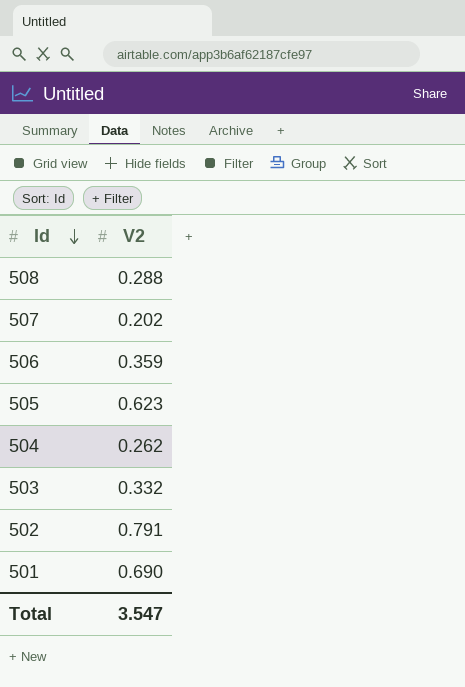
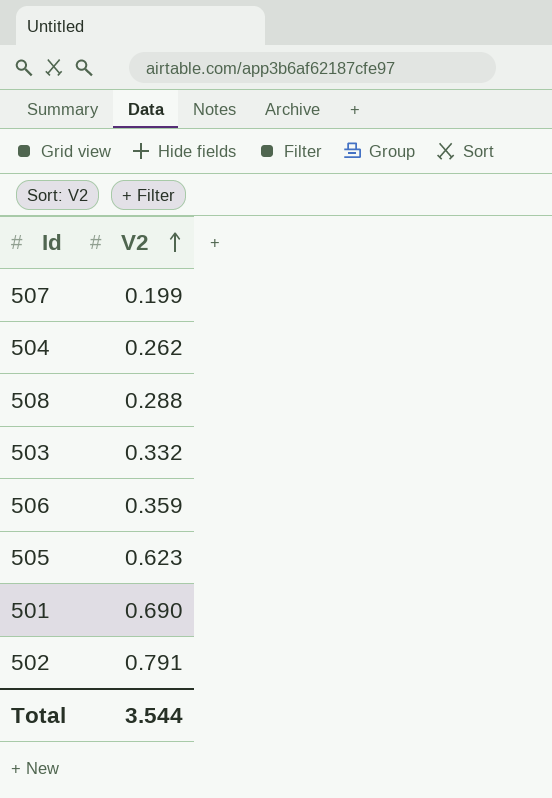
row order: Id descending -> V2 ascending
507 | V2: 0.202 -> 0.199
Total | V2: 3.547 -> 3.544

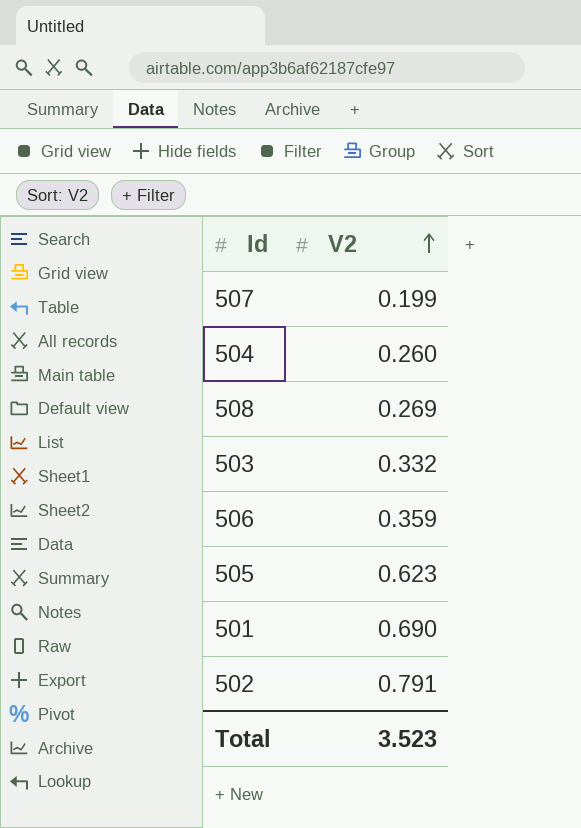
504 | V2: 0.262 -> 0.260
508 | V2: 0.288 -> 0.269
Total | V2: 3.544 -> 3.523

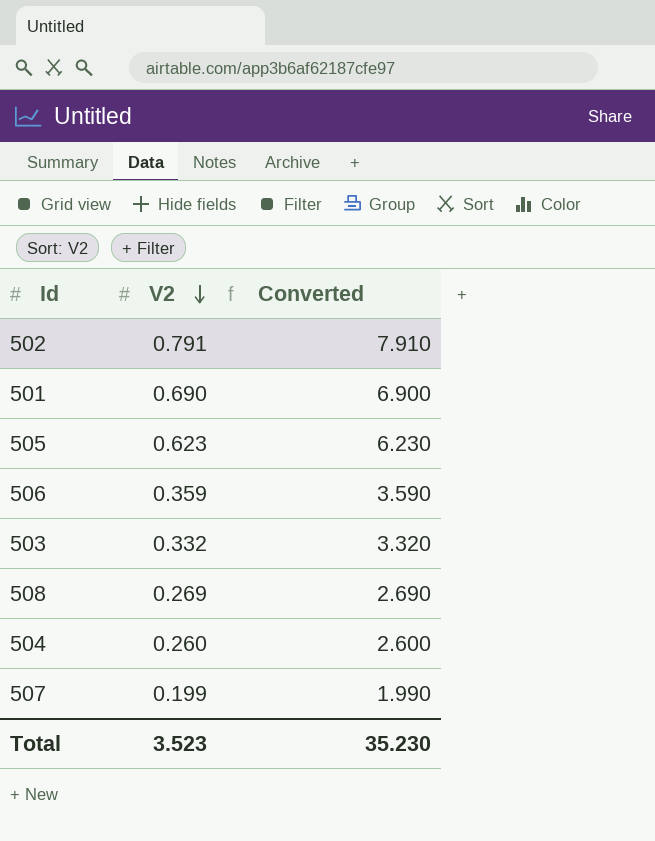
row order: V2 ascending -> V2 descending
column Converted | formula: none -> [V2] * 10

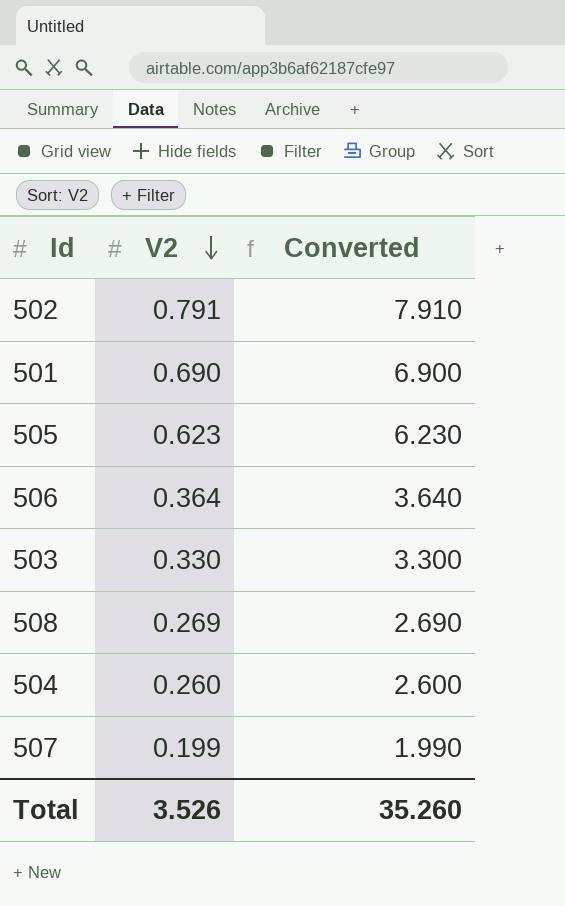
506 | V2: 0.359 -> 0.364
506 | Converted: 3.590 -> 3.640
503 | V2: 0.332 -> 0.330
503 | Converted: 3.320 -> 3.300
Total | V2: 3.523 -> 3.526
Total | Converted: 35.230 -> 35.260

